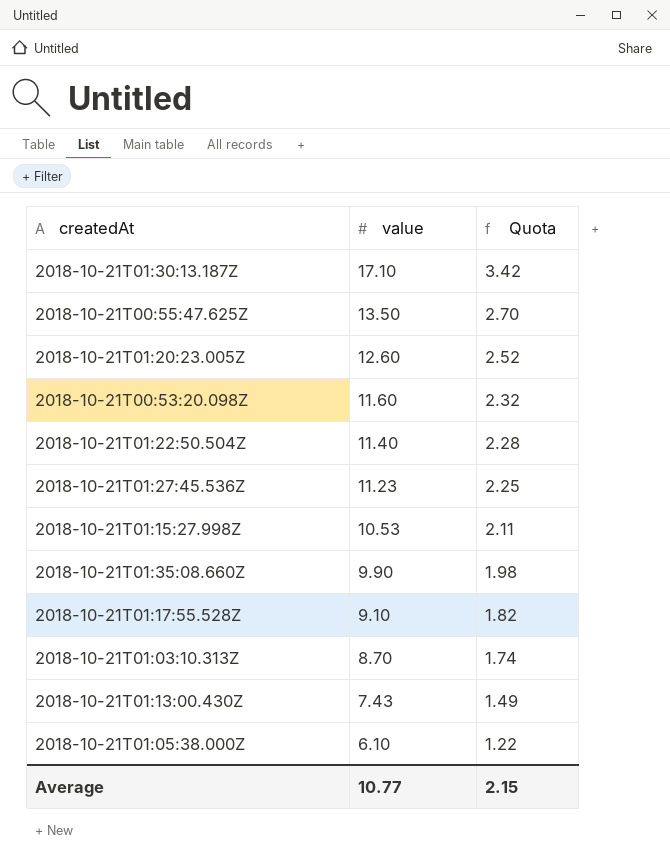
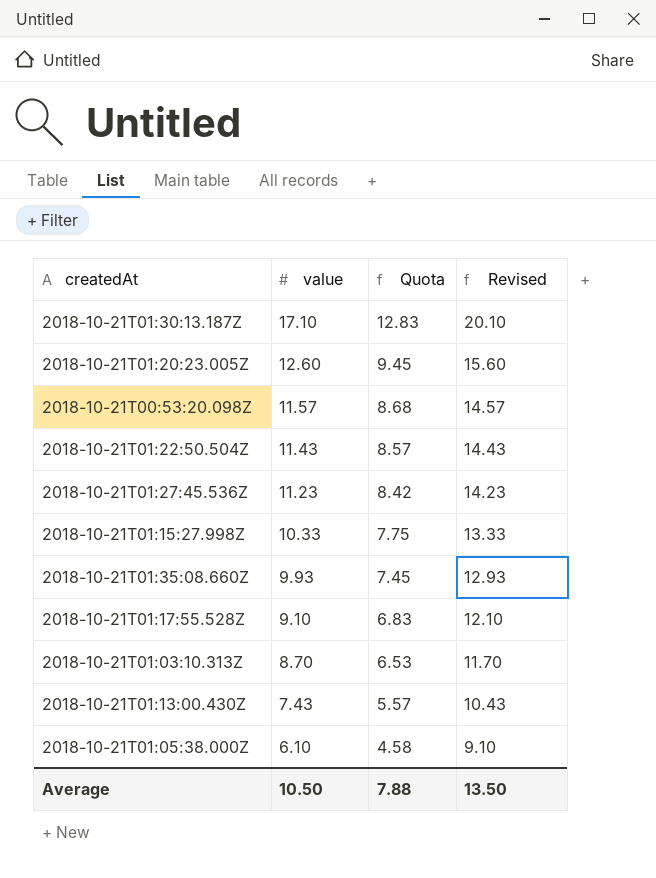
column Quota | formula: [value] * 0.2 -> [value] * 0.75
column Revised | formula: none -> [value] + 3
row 2018-10-21T00:55:47.625Z: 13.50 | 2.70 -> none
2018-10-21T00:53:20.098Z | value: 11.60 -> 11.57
2018-10-21T01:22:50.504Z | value: 11.40 -> 11.43
2018-10-21T01:15:27.998Z | value: 10.53 -> 10.33
2018-10-21T01:35:08.660Z | value: 9.90 -> 9.93
Average | value: 10.77 -> 10.50
Average | Quota: 2.15 -> 7.88

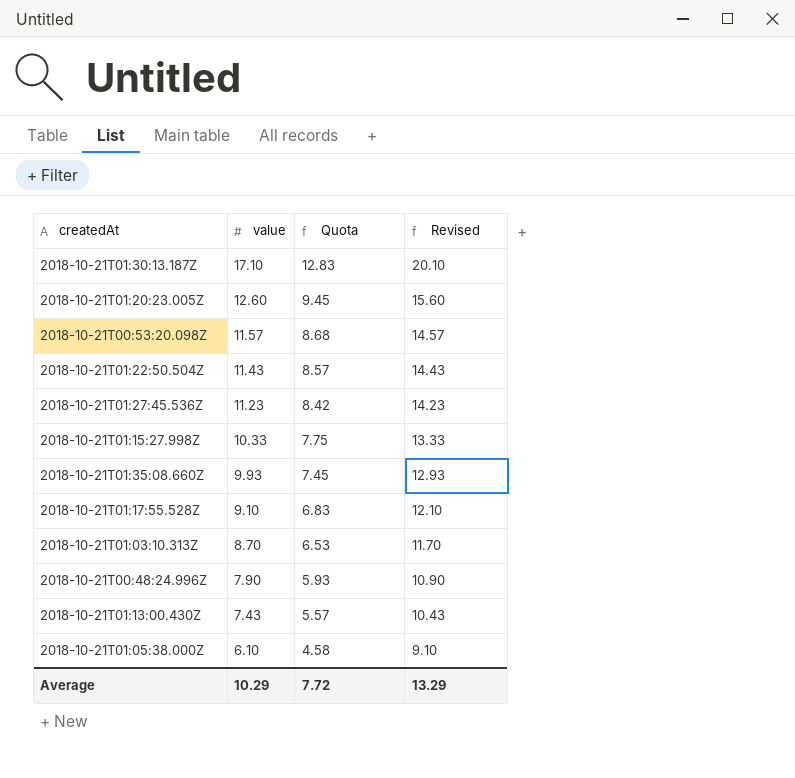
row 2018-10-21T00:48:24.996Z: none -> 7.90 | 5.93 | 10.90
Average | value: 10.50 -> 10.29
Average | Quota: 7.88 -> 7.72
Average | Revised: 13.50 -> 13.29

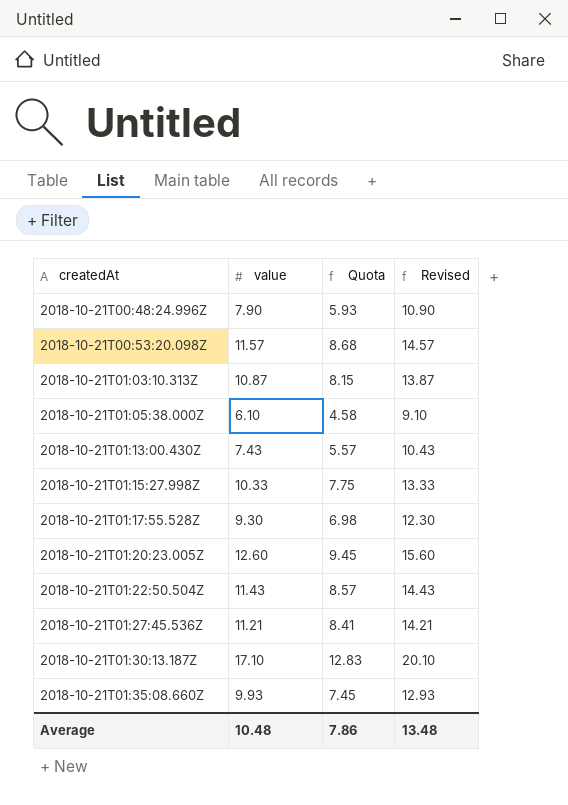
row order: value descending -> createdAt ascending
2018-10-21T01:03:10.313Z | value: 8.70 -> 10.87
2018-10-21T01:03:10.313Z | Quota: 6.53 -> 8.15
2018-10-21T01:03:10.313Z | Revised: 11.70 -> 13.87
2018-10-21T01:17:55.528Z | value: 9.10 -> 9.30
2018-10-21T01:17:55.528Z | Quota: 6.83 -> 6.98
2018-10-21T01:17:55.528Z | Revised: 12.10 -> 12.30
2018-10-21T01:27:45.536Z | value: 11.23 -> 11.21
2018-10-21T01:27:45.536Z | Quota: 8.42 -> 8.41
2018-10-21T01:27:45.536Z | Revised: 14.23 -> 14.21
Average | value: 10.29 -> 10.48
Average | Quota: 7.72 -> 7.86
Average | Revised: 13.29 -> 13.48

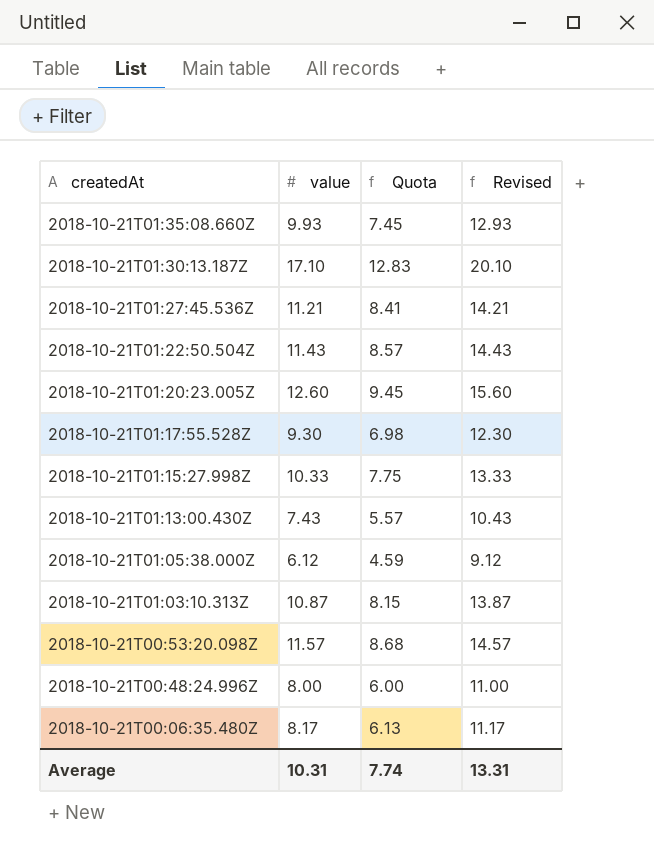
row order: createdAt ascending -> createdAt descending
2018-10-21T01:05:38.000Z | value: 6.10 -> 6.12
2018-10-21T01:05:38.000Z | Quota: 4.58 -> 4.59
2018-10-21T01:05:38.000Z | Revised: 9.10 -> 9.12
2018-10-21T00:48:24.996Z | value: 7.90 -> 8.00
2018-10-21T00:48:24.996Z | Quota: 5.93 -> 6.00
2018-10-21T00:48:24.996Z | Revised: 10.90 -> 11.00
row 2018-10-21T00:06:35.480Z: none -> 8.17 | 6.13 | 11.17
Average | value: 10.48 -> 10.31
Average | Quota: 7.86 -> 7.74
Average | Revised: 13.48 -> 13.31

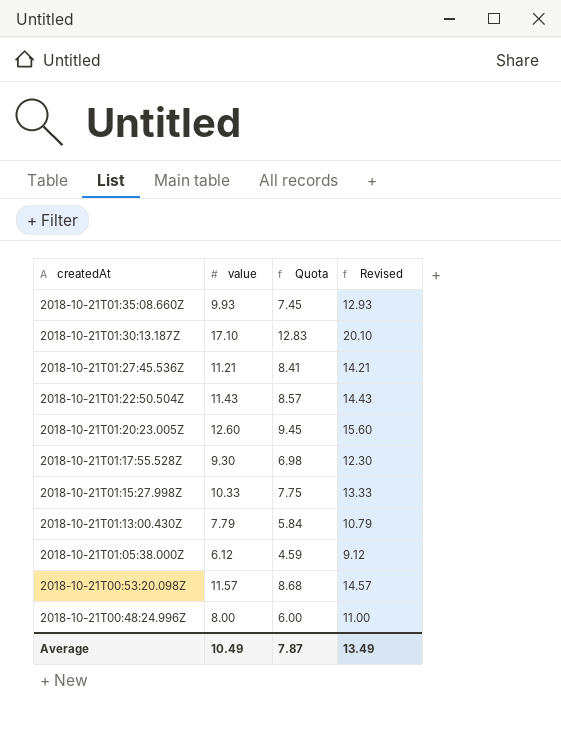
row 2018-10-21T01:03:10.313Z: 10.87 | 8.15 | 13.87 -> none
row 2018-10-21T00:06:35.480Z: 8.17 | 6.13 | 11.17 -> none
2018-10-21T01:13:00.430Z | value: 7.43 -> 7.79
2018-10-21T01:13:00.430Z | Quota: 5.57 -> 5.84
2018-10-21T01:13:00.430Z | Revised: 10.43 -> 10.79
Average | value: 10.31 -> 10.49
Average | Quota: 7.74 -> 7.87
Average | Revised: 13.31 -> 13.49

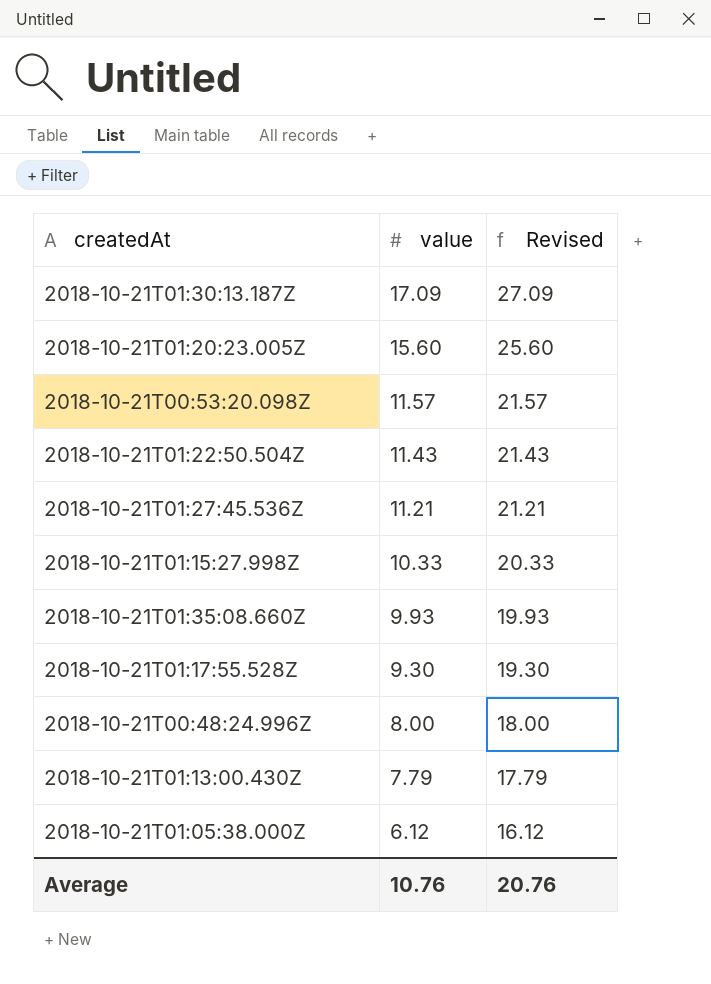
row order: createdAt descending -> value descending
column Quota | formula: [value] * 0.75 -> none
column Revised | formula: [value] + 3 -> [value] + 10
2018-10-21T01:30:13.187Z | value: 17.10 -> 17.09
2018-10-21T01:20:23.005Z | value: 12.60 -> 15.60
Average | value: 10.49 -> 10.76
Average | Revised: 13.49 -> 20.76

